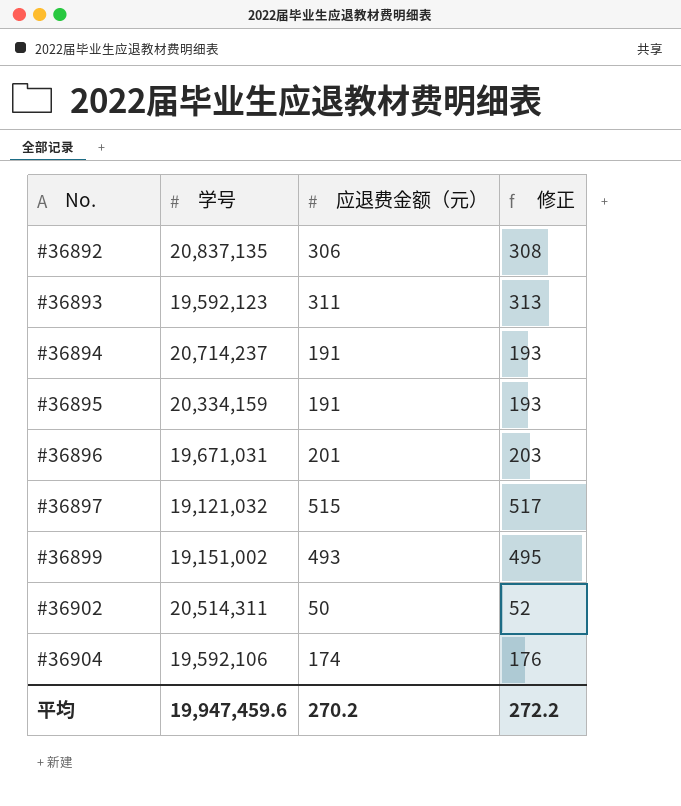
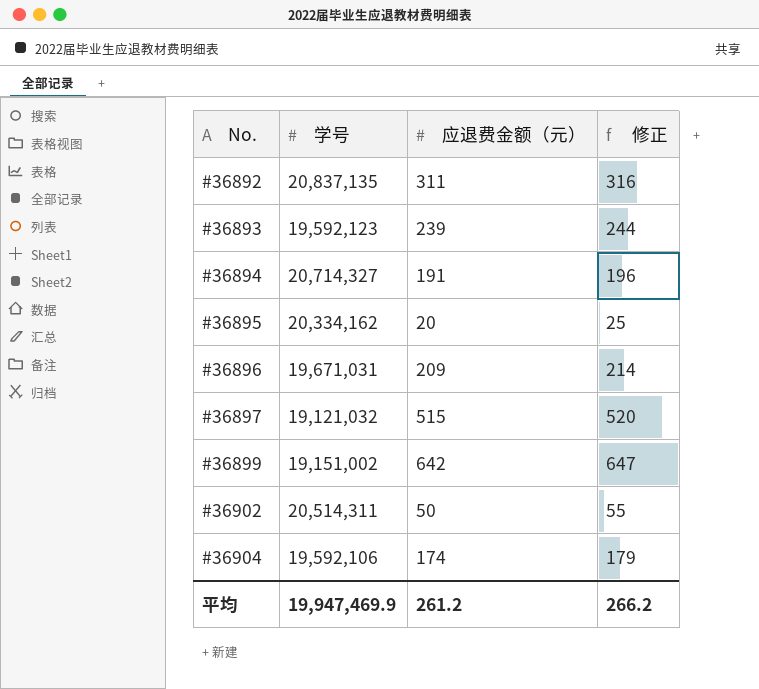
column 修正 | formula: [应退费金额（元）] + 2 -> [应退费金额（元）] + 5
#36892 | 应退费金额（元）: 306 -> 311
#36893 | 应退费金额（元）: 311 -> 239
#36894 | 学号: 20,714,237 -> 20,714,327
#36895 | 学号: 20,334,159 -> 20,334,162
#36895 | 应退费金额（元）: 191 -> 20
#36896 | 应退费金额（元）: 201 -> 209
#36899 | 应退费金额（元）: 493 -> 642
平均 | 学号: 19,947,459.6 -> 19,947,469.9
平均 | 应退费金额（元）: 270.2 -> 261.2
平均 | 修正: 272.2 -> 266.2

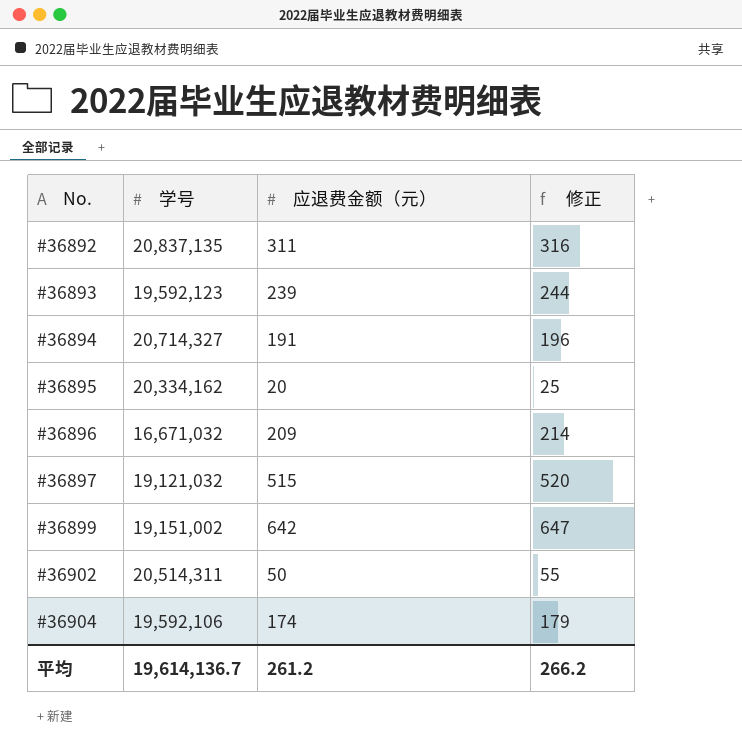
#36896 | 学号: 19,671,031 -> 16,671,032
平均 | 学号: 19,947,469.9 -> 19,614,136.7

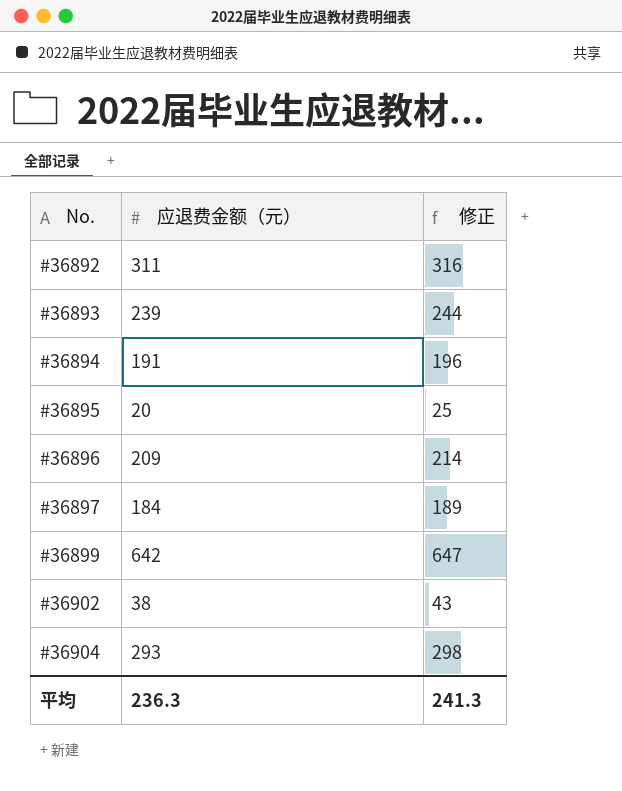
column 学号 | position: 2 -> none
#36897 | 应退费金额（元）: 515 -> 184
#36897 | 修正: 520 -> 189
#36902 | 应退费金额（元）: 50 -> 38
#36902 | 修正: 55 -> 43
#36904 | 应退费金额（元）: 174 -> 293
#36904 | 修正: 179 -> 298
平均 | 应退费金额（元）: 261.2 -> 236.3
平均 | 修正: 266.2 -> 241.3

